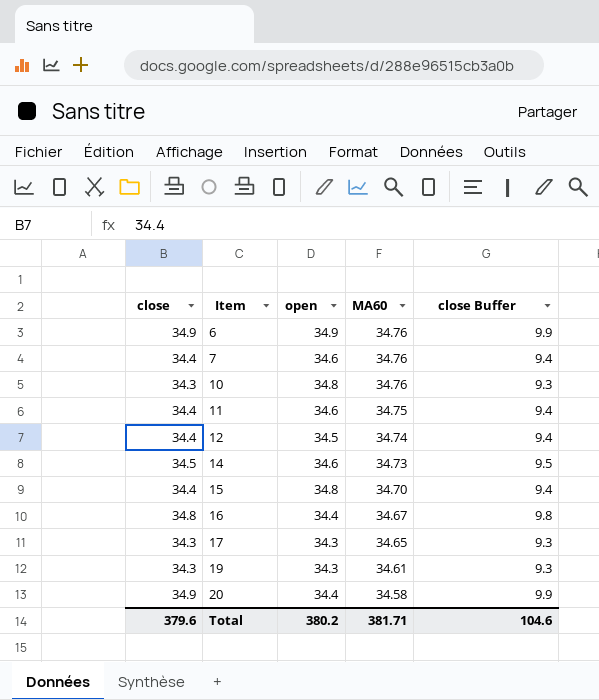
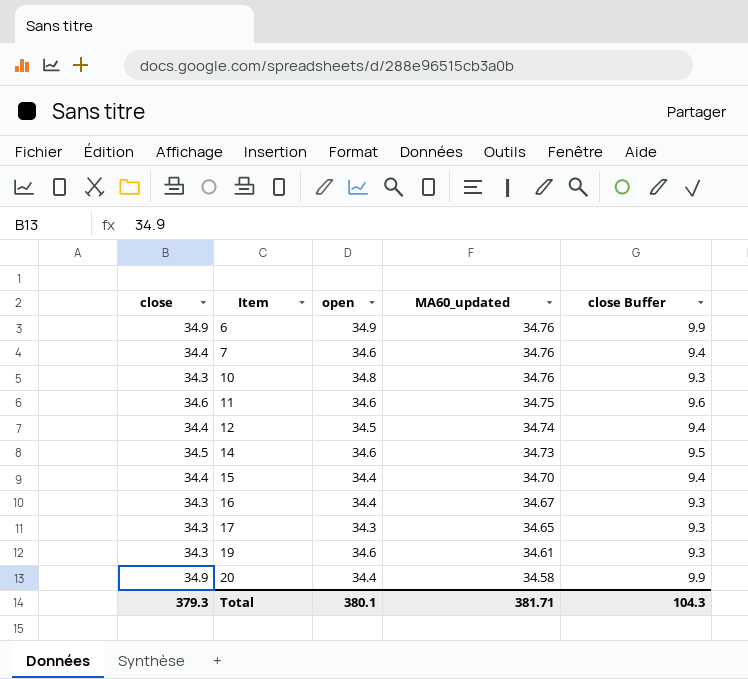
column name: MA60 -> MA60_updated
11 | close: 34.4 -> 34.6
11 | close Buffer: 9.4 -> 9.6
15 | open: 34.8 -> 34.4
16 | close: 34.8 -> 34.3
16 | close Buffer: 9.8 -> 9.3
19 | open: 34.3 -> 34.6
Total | close: 379.6 -> 379.3
Total | open: 380.2 -> 380.1
Total | close Buffer: 104.6 -> 104.3

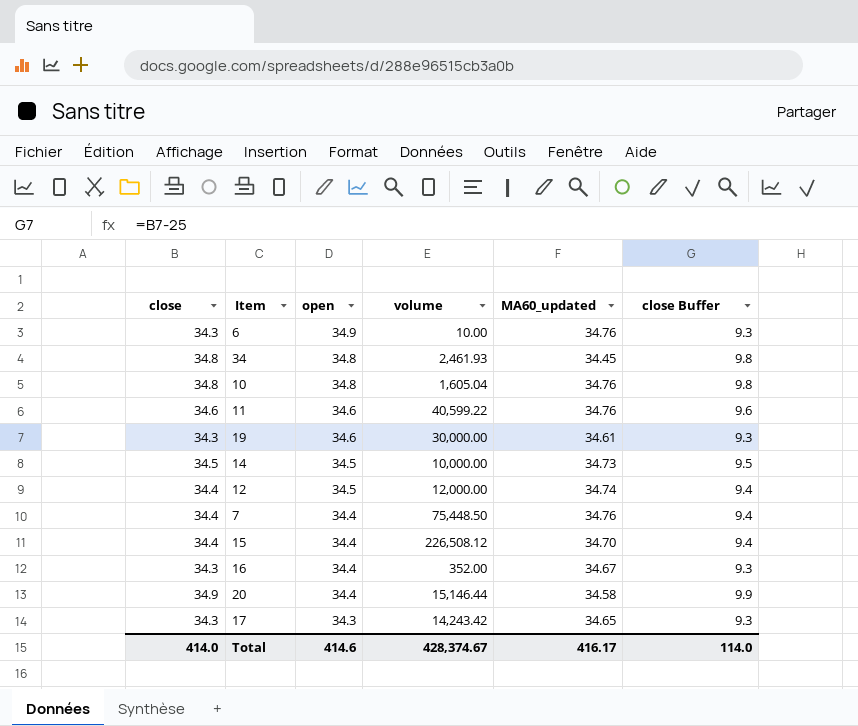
row order: Item ascending -> open descending
column volume | position: none -> 4
6 | close: 34.9 -> 34.3
6 | close Buffer: 9.9 -> 9.3
row 34: none -> 34.8 | 34.8 | 2,461.93 | 34.45 | 9.8
10 | close: 34.3 -> 34.8
10 | close Buffer: 9.3 -> 9.8
11 | MA60_updated: 34.75 -> 34.76
14 | open: 34.6 -> 34.5
7 | open: 34.6 -> 34.4
Total | close: 379.3 -> 414.0
Total | open: 380.1 -> 414.6
Total | MA60_updated: 381.71 -> 416.17
Total | close Buffer: 104.3 -> 114.0

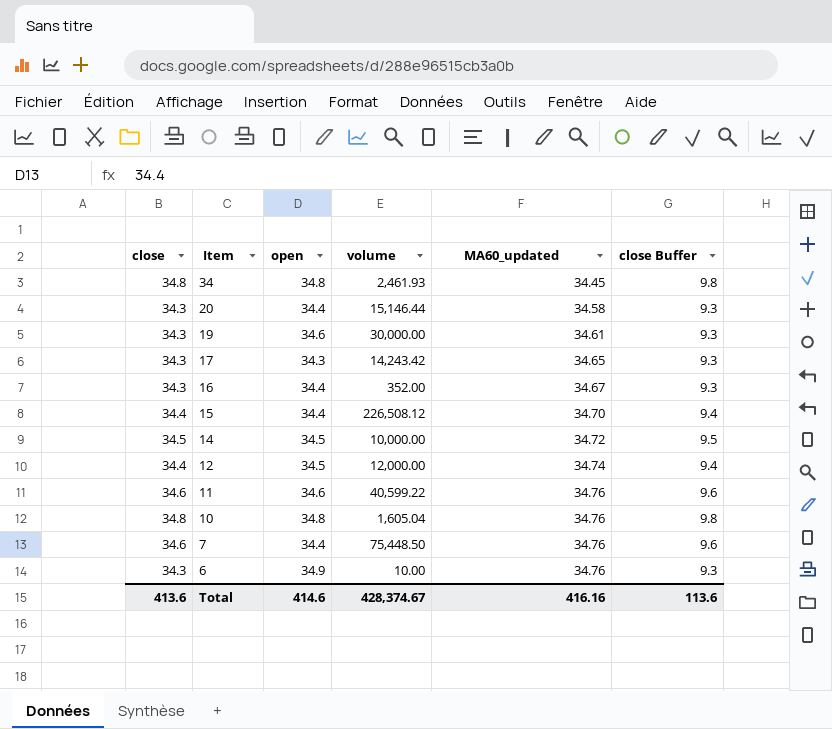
row order: open descending -> Item descending
20 | close: 34.9 -> 34.3
20 | close Buffer: 9.9 -> 9.3
14 | MA60_updated: 34.73 -> 34.72
7 | close: 34.4 -> 34.6
7 | close Buffer: 9.4 -> 9.6
Total | close: 414.0 -> 413.6
Total | MA60_updated: 416.17 -> 416.16
Total | close Buffer: 114.0 -> 113.6

